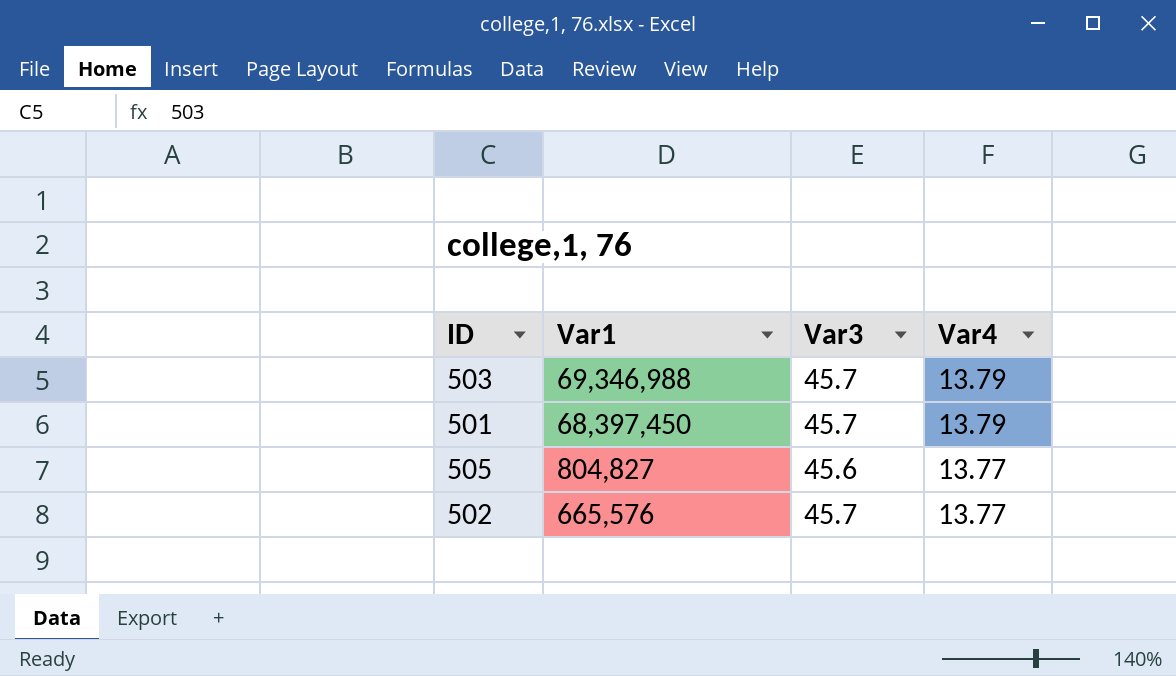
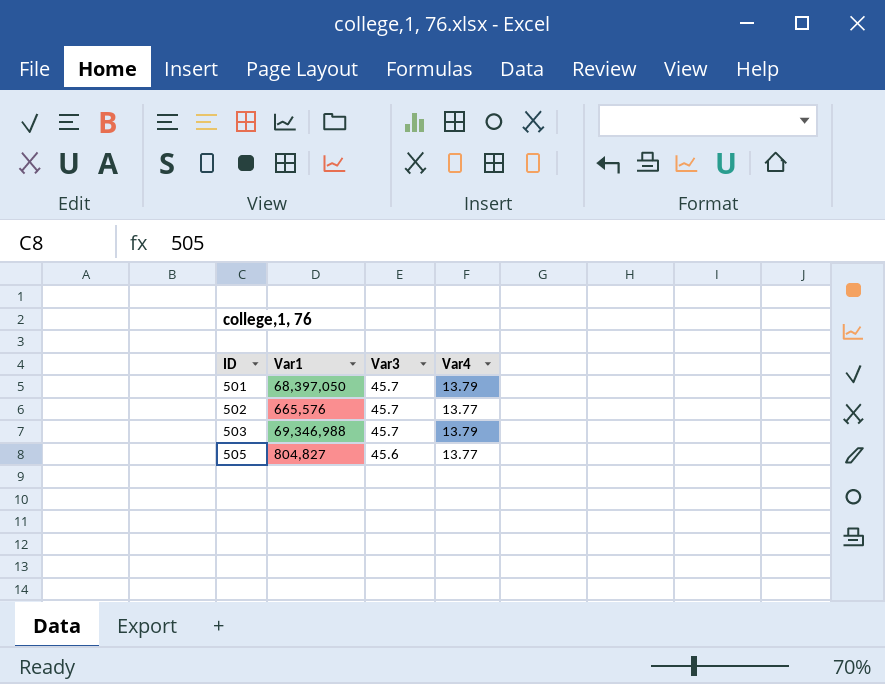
row order: Var1 descending -> ID ascending
501 | Var1: 68,397,450 -> 68,397,050

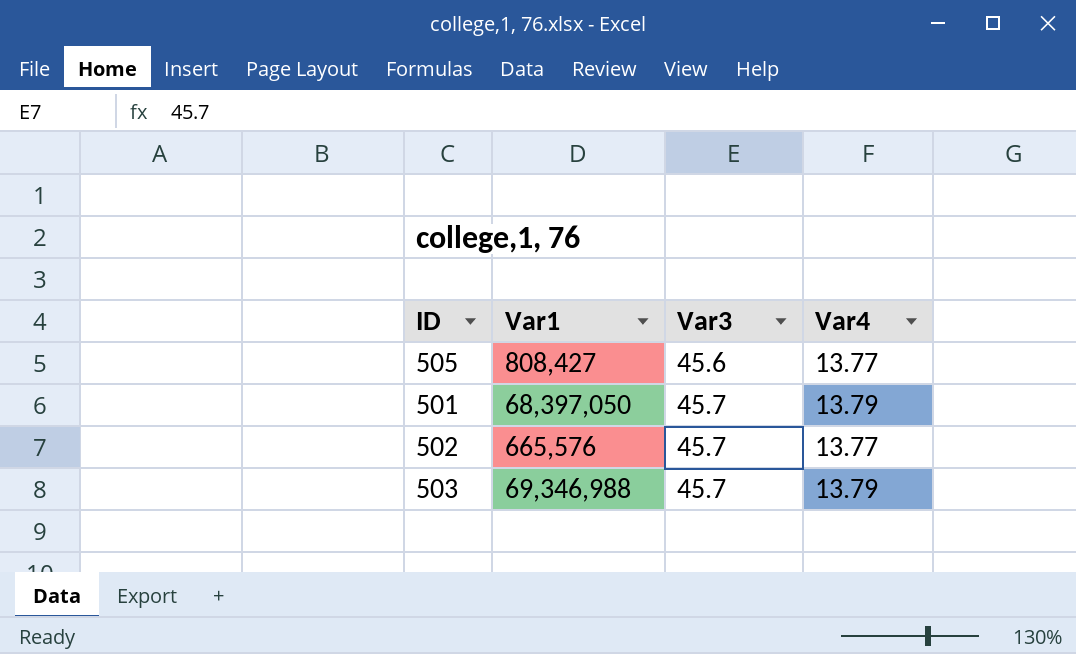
row order: ID ascending -> Var3 ascending
505 | Var1: 804,827 -> 808,427

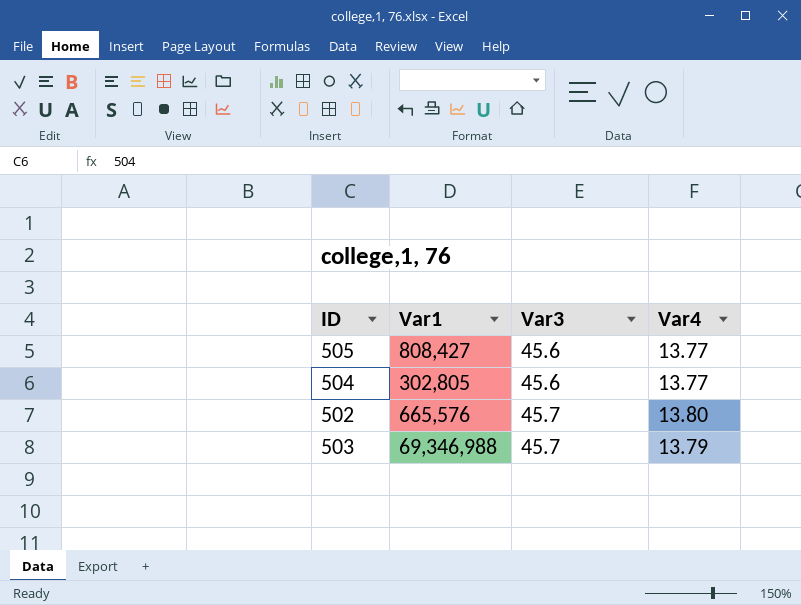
row 501: 68,397,050 | 45.7 | 13.79 -> none
row 504: none -> 302,805 | 45.6 | 13.77
502 | Var4: 13.77 -> 13.80

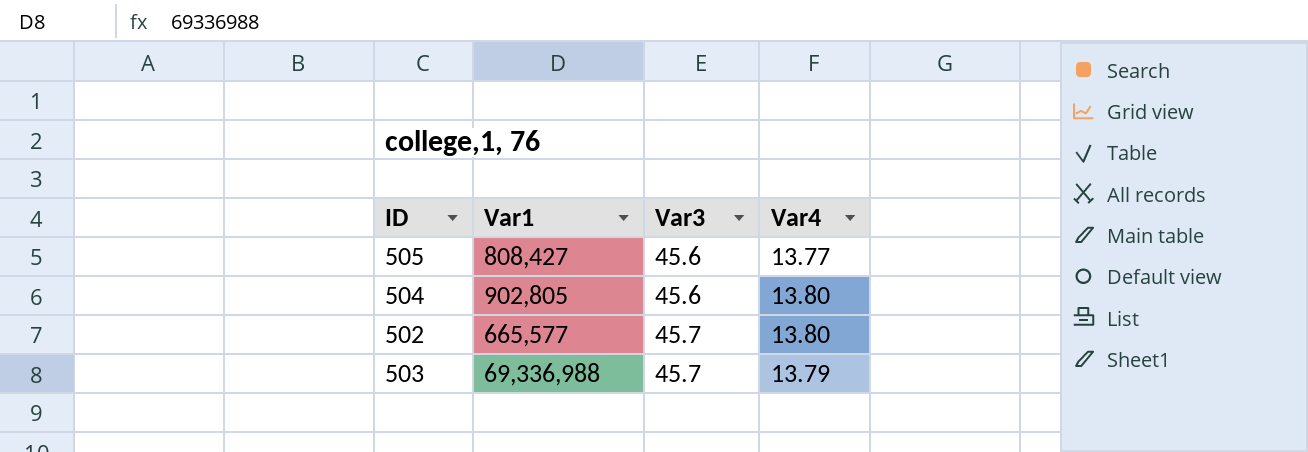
504 | Var1: 302,805 -> 902,805
504 | Var4: 13.77 -> 13.80
502 | Var1: 665,576 -> 665,577
503 | Var1: 69,346,988 -> 69,336,988

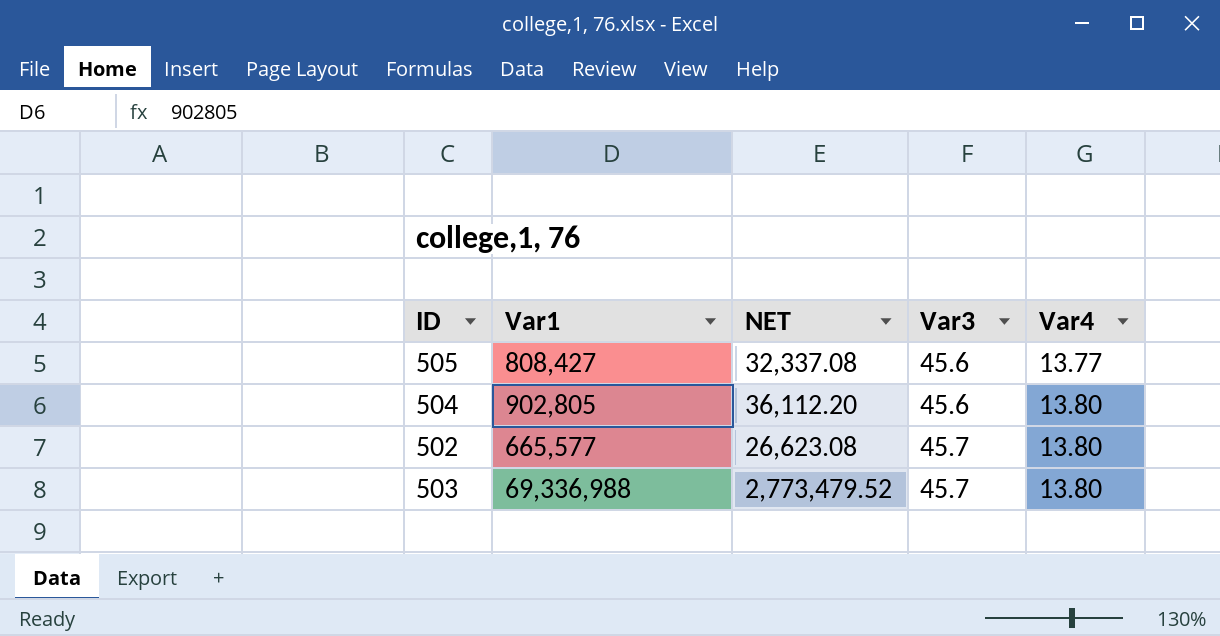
column NET | formula: none -> [Var1] * 0.04
503 | Var4: 13.79 -> 13.80

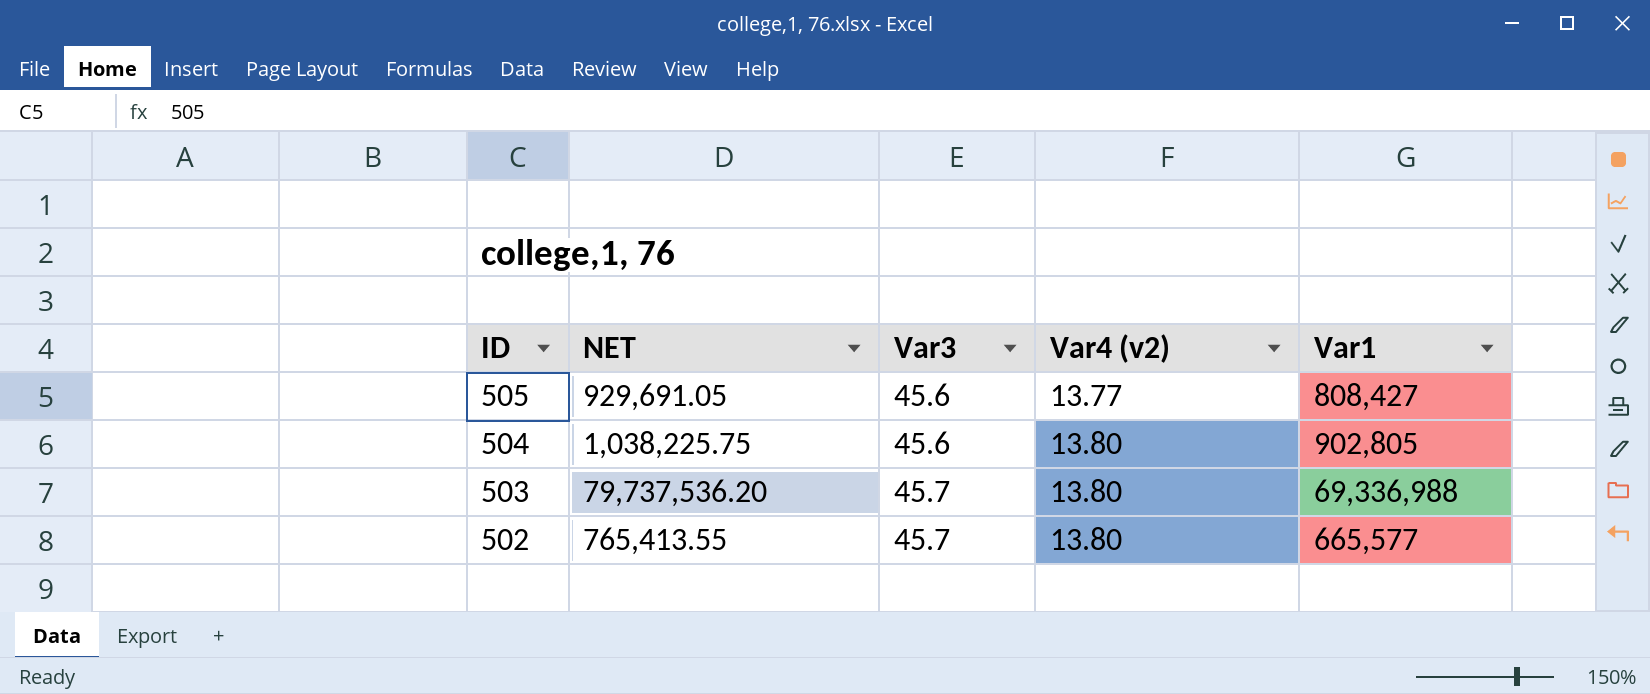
row order: Var3 ascending -> ID descending
column NET | formula: [Var1] * 0.04 -> [Var1] * 1.15
column name: Var4 -> Var4 (v2)
column Var1 | position: 2 -> 5

